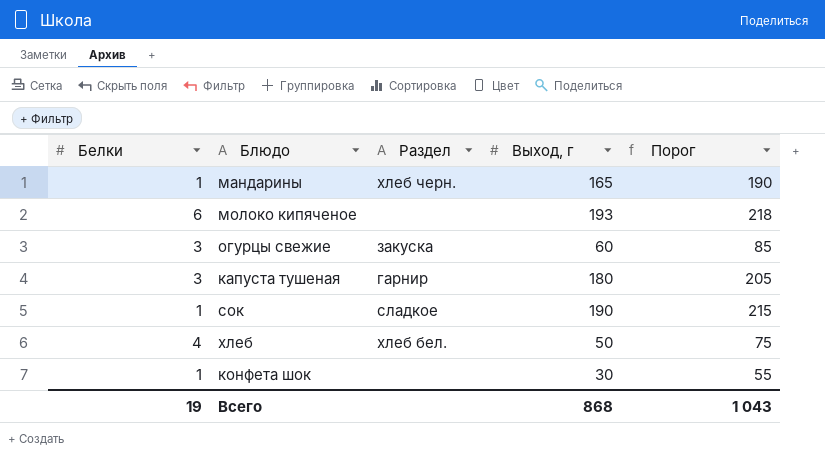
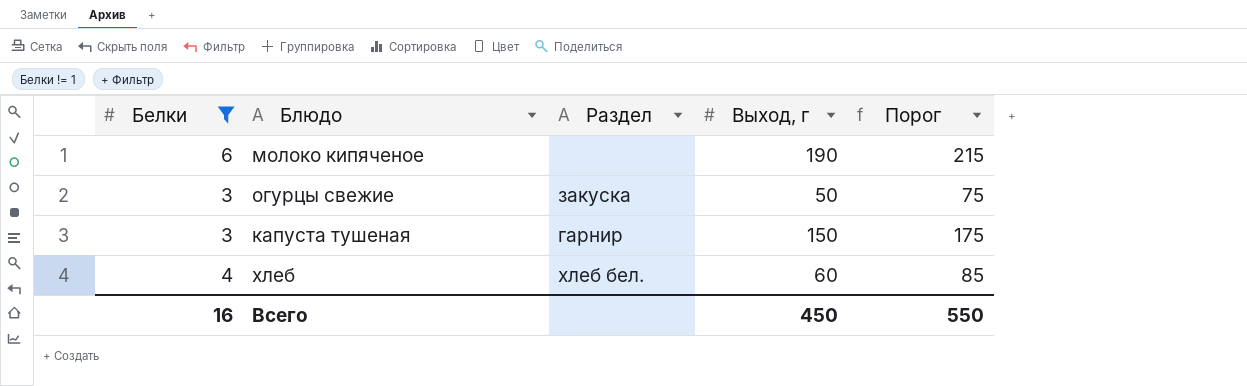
filter: none -> Белки != 1
молоко кипяченое | Выход, г: 193 -> 190
молоко кипяченое | Порог: 218 -> 215
огурцы свежие | Выход, г: 60 -> 50
огурцы свежие | Порог: 85 -> 75
капуста тушеная | Выход, г: 180 -> 150
капуста тушеная | Порог: 205 -> 175
хлеб | Выход, г: 50 -> 60
хлеб | Порог: 75 -> 85
Всего | Белки: 19 -> 16
Всего | Выход, г: 868 -> 450
Всего | Порог: 1 043 -> 550

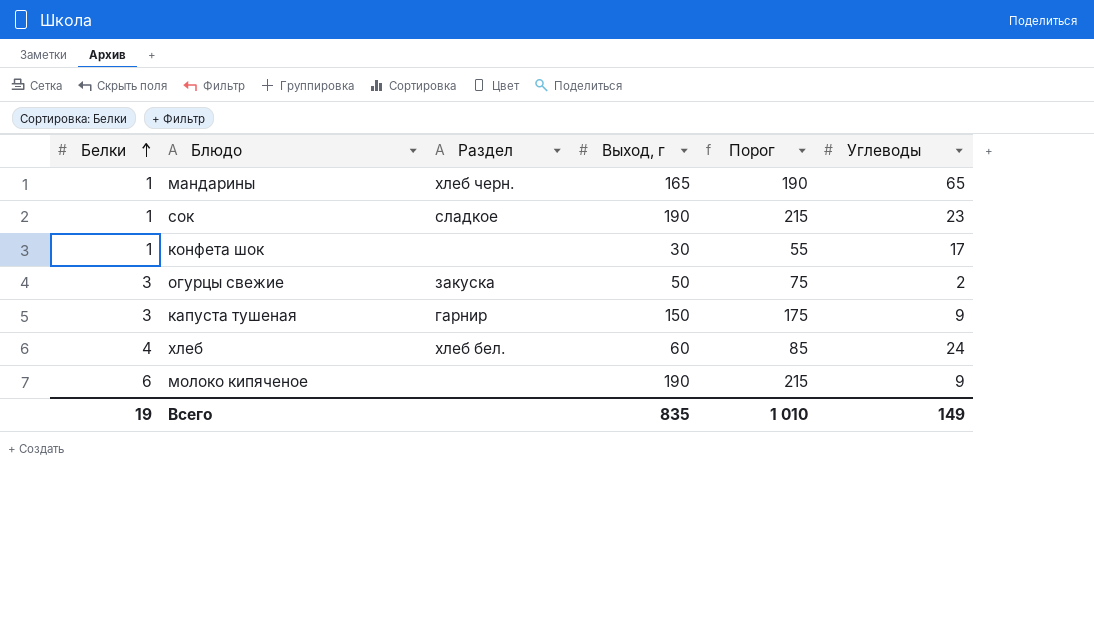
filter: Белки != 1 -> none
row order: none -> Белки ascending
column Углеводы | position: none -> 6
Всего | Белки: 16 -> 19
Всего | Выход, г: 450 -> 835
Всего | Порог: 550 -> 1 010

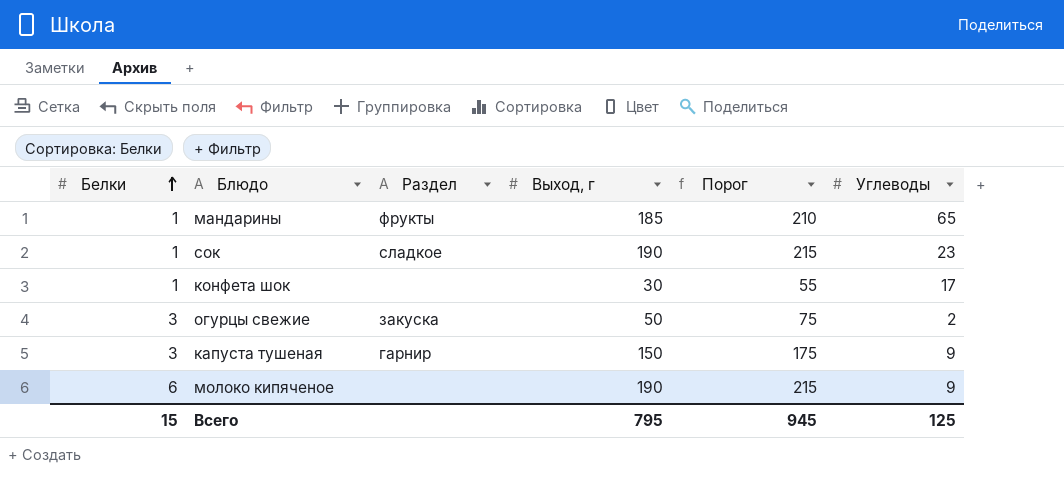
row хлеб: 4 | хлеб бел. | 60 | 85 | 24 -> none
мандарины | Раздел: хлеб черн. -> фрукты
мандарины | Выход, г: 165 -> 185
мандарины | Порог: 190 -> 210
Всего | Белки: 19 -> 15
Всего | Выход, г: 835 -> 795
Всего | Порог: 1 010 -> 945
Всего | Углеводы: 149 -> 125

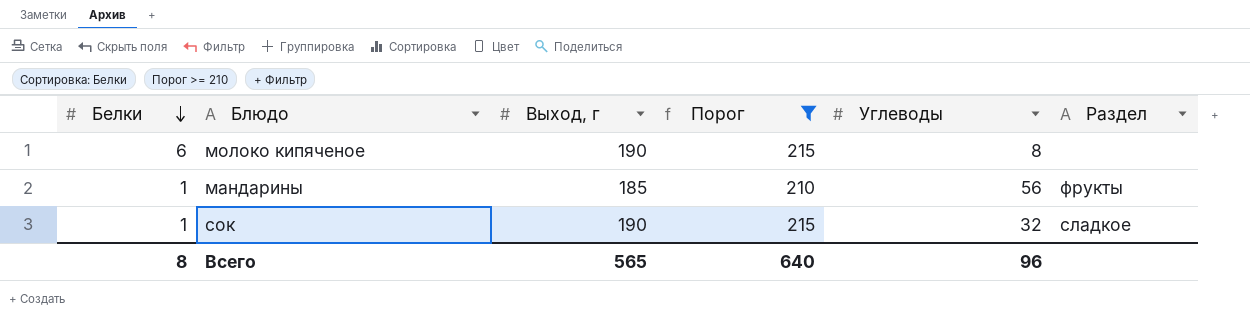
filter: none -> Порог >= 210
row order: Белки ascending -> Белки descending
column Раздел | position: 3 -> 6
молоко кипяченое | Углеводы: 9 -> 8
мандарины | Углеводы: 65 -> 56
сок | Углеводы: 23 -> 32
Всего | Белки: 15 -> 8
Всего | Выход, г: 795 -> 565
Всего | Порог: 945 -> 640
Всего | Углеводы: 125 -> 96

